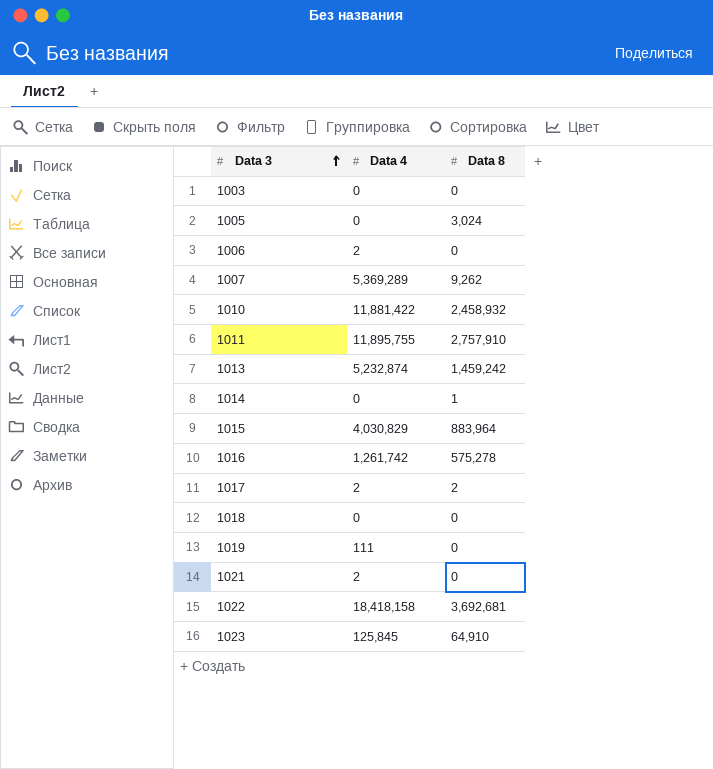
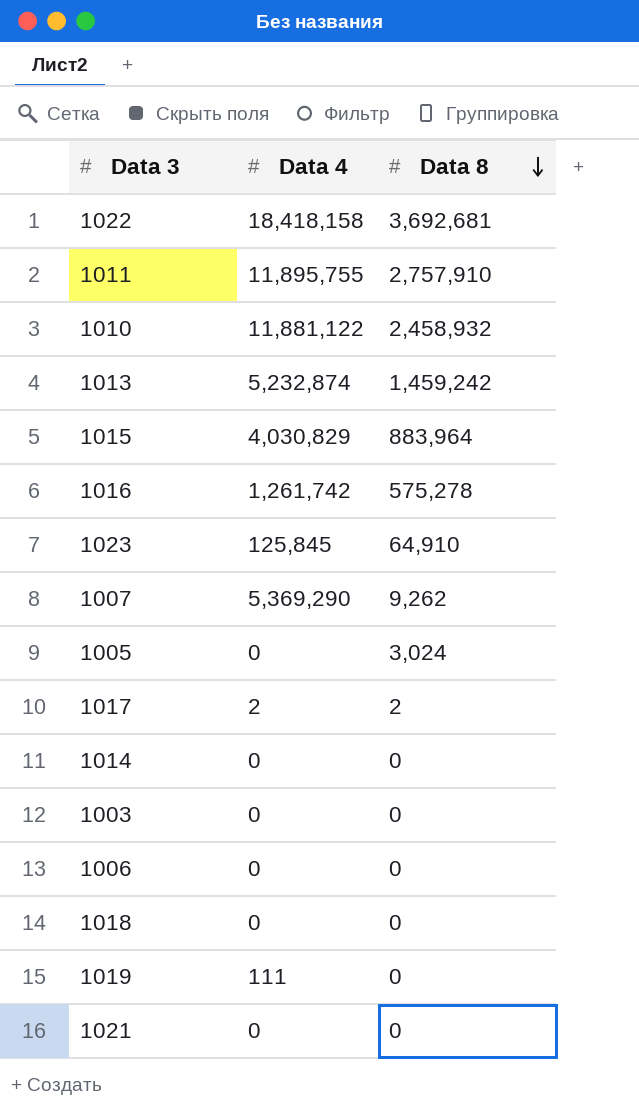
row order: Data 3 ascending -> Data 8 descending
1010 | Data 4: 11,881,422 -> 11,881,122
1007 | Data 4: 5,369,289 -> 5,369,290
1014 | Data 8: 1 -> 0
1006 | Data 4: 2 -> 0
1021 | Data 4: 2 -> 0

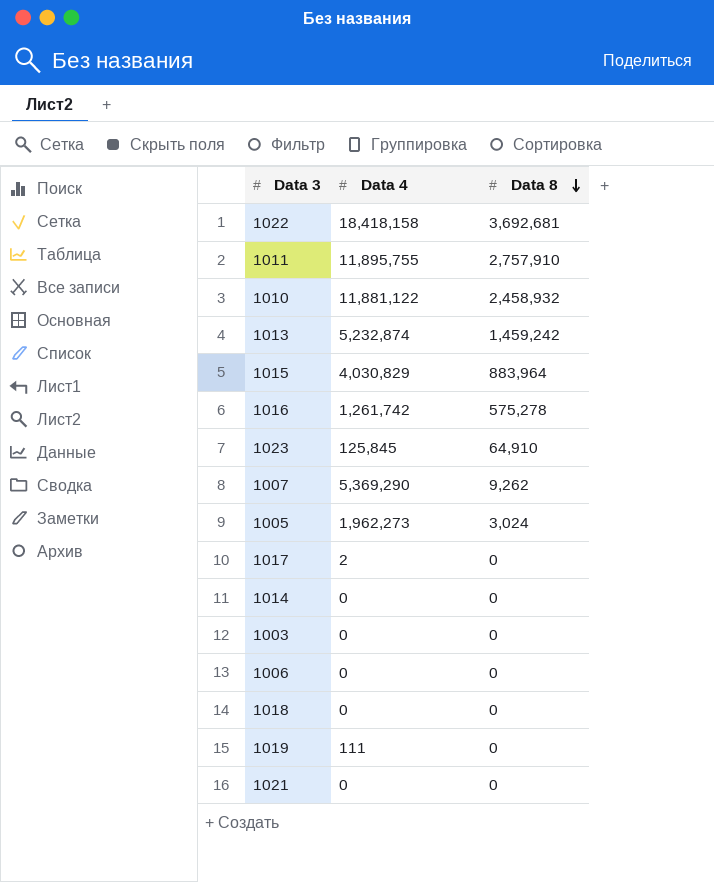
1005 | Data 4: 0 -> 1,962,273
1017 | Data 8: 2 -> 0

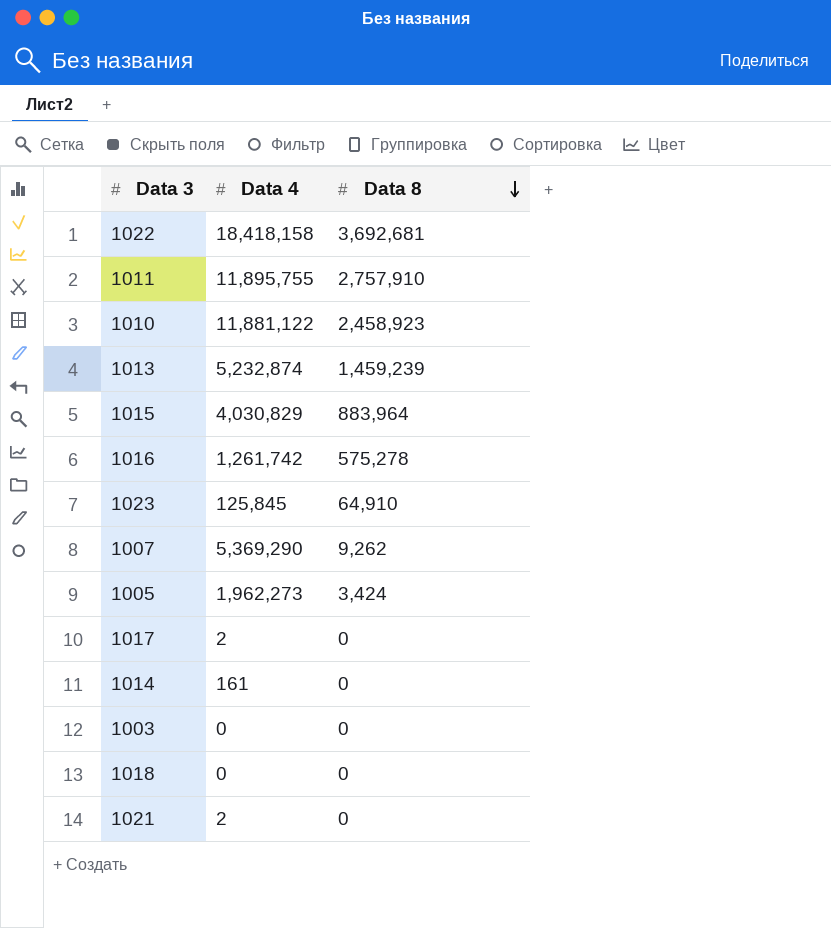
row 1006: 0 | 0 -> none
row 1019: 111 | 0 -> none
1010 | Data 8: 2,458,932 -> 2,458,923
1013 | Data 8: 1,459,242 -> 1,459,239
1005 | Data 8: 3,024 -> 3,424
1014 | Data 4: 0 -> 161
1021 | Data 4: 0 -> 2

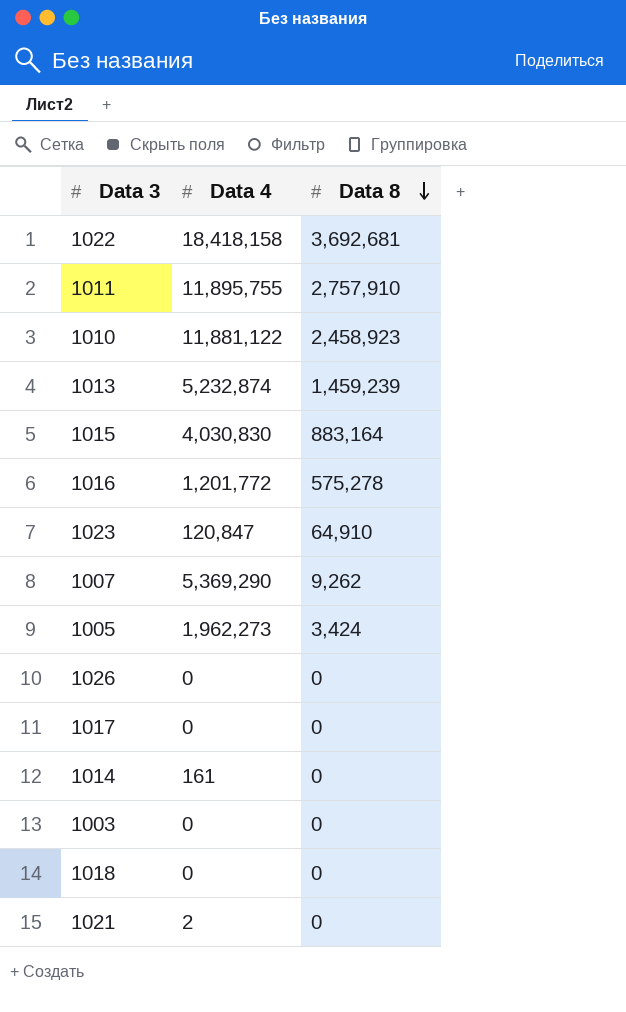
1015 | Data 4: 4,030,829 -> 4,030,830
1015 | Data 8: 883,964 -> 883,164
1016 | Data 4: 1,261,742 -> 1,201,772
1023 | Data 4: 125,845 -> 120,847
row 1026: none -> 0 | 0
1017 | Data 4: 2 -> 0

